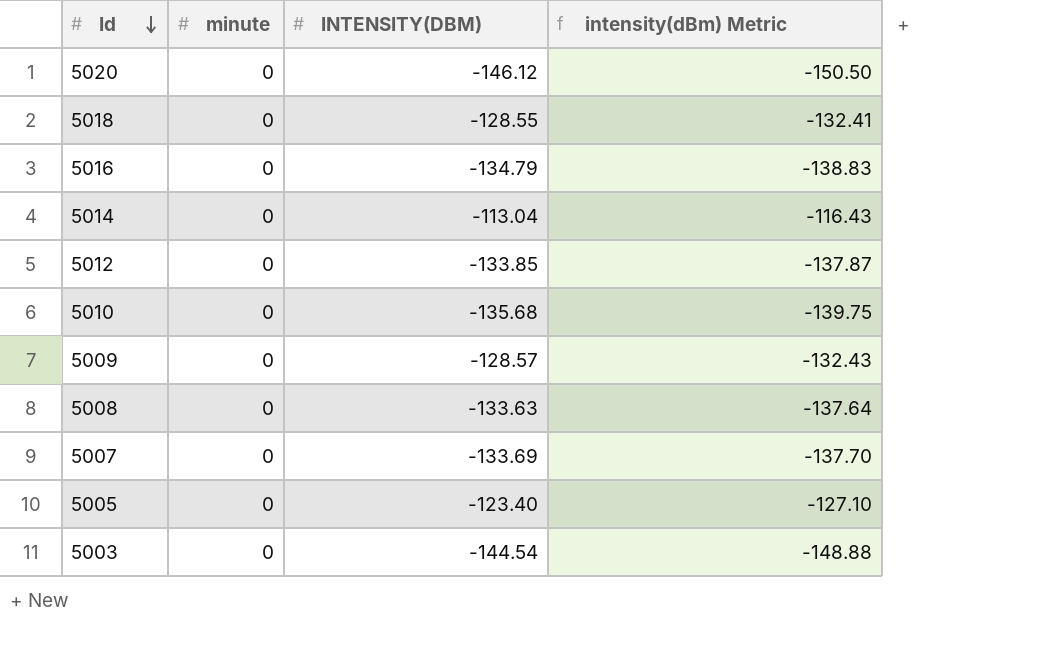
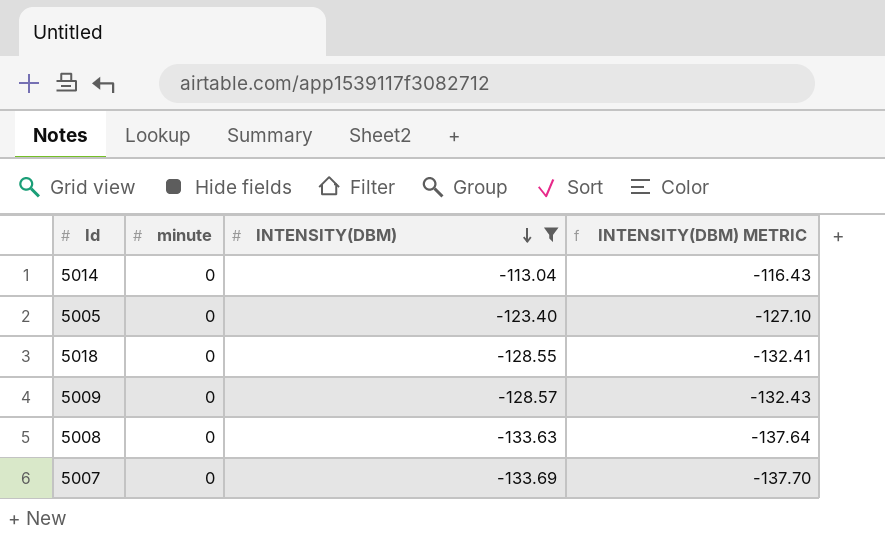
filter: none -> INTENSITY(DBM) >= -133.69
row order: Id descending -> INTENSITY(DBM) descending
column name: intensity(dBm) Metric -> INTENSITY(DBM) METRIC

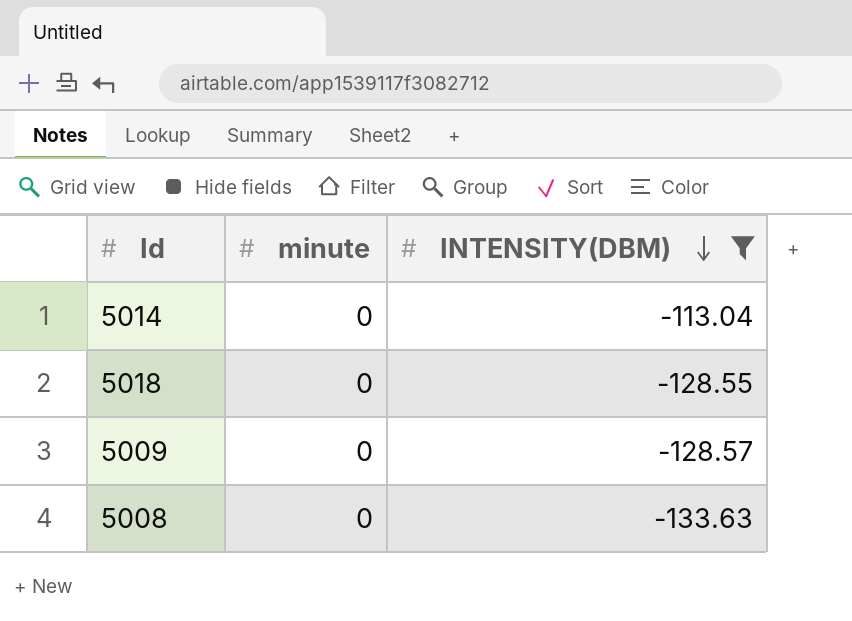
column INTENSITY(DBM) METRIC | formula: [INTENSITY(DBM)] * 1.03 -> none
row 5005: 0 | -123.40 | -127.10 -> none
row 5007: 0 | -133.69 | -137.70 -> none

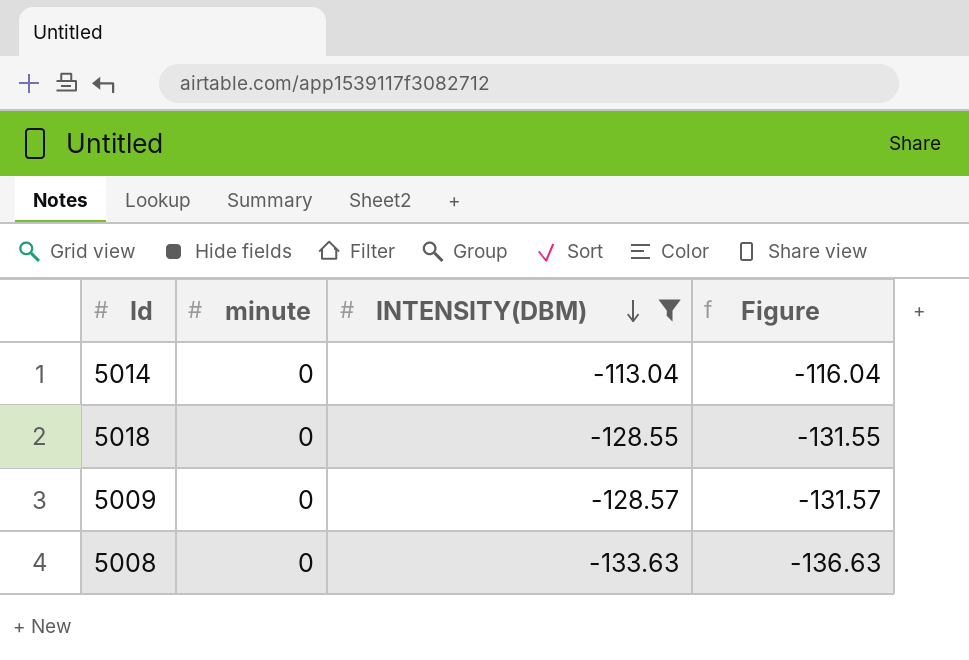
column Figure | formula: none -> [INTENSITY(DBM)] - 3

